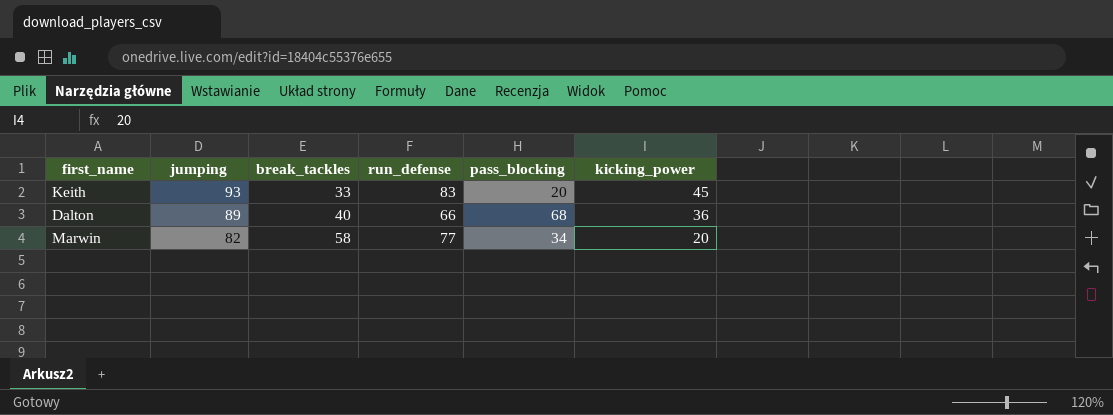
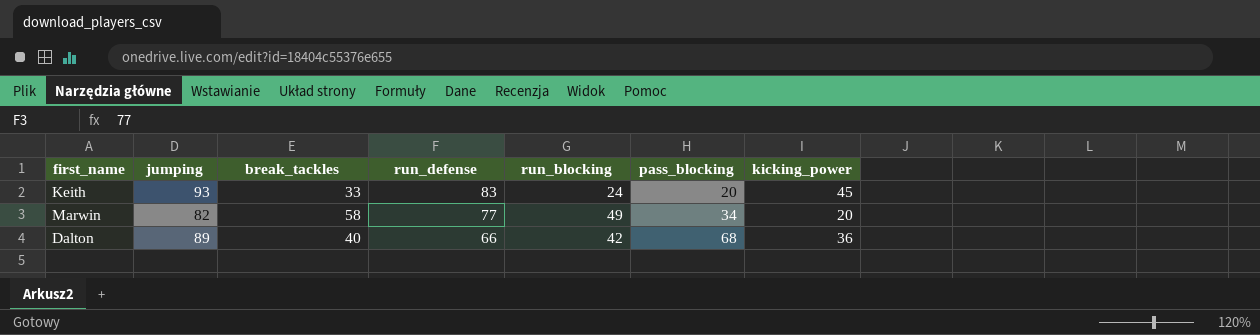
row order: jumping descending -> run_defense descending
column run_blocking | position: none -> 5

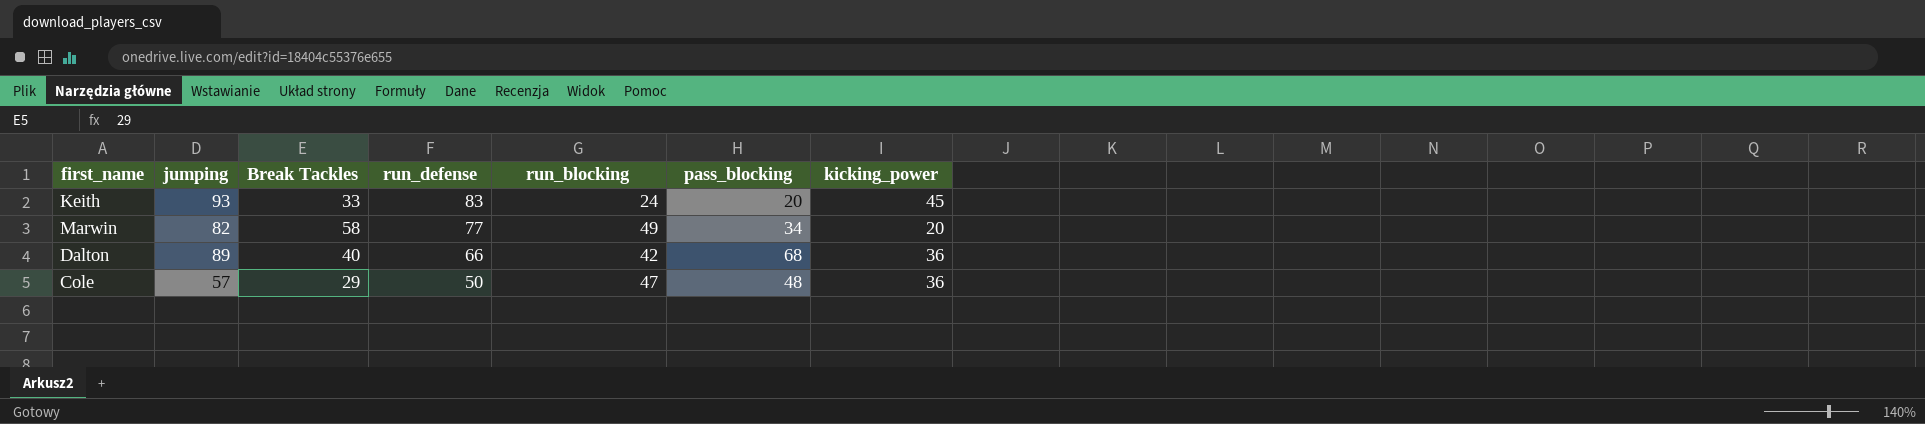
column name: break_tackles -> Break Tackles
row Cole: none -> 57 | 29 | 50 | 47 | 48 | 36

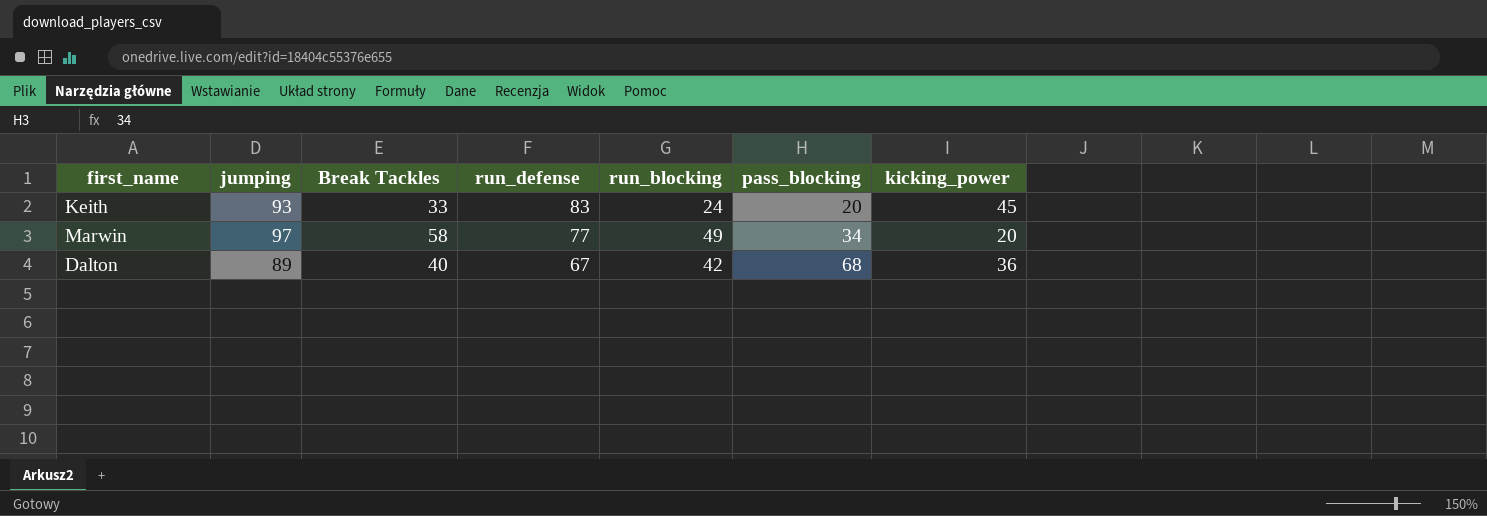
row Cole: 57 | 29 | 50 | 47 | 48 | 36 -> none
Marwin | jumping: 82 -> 97
Dalton | run_defense: 66 -> 67

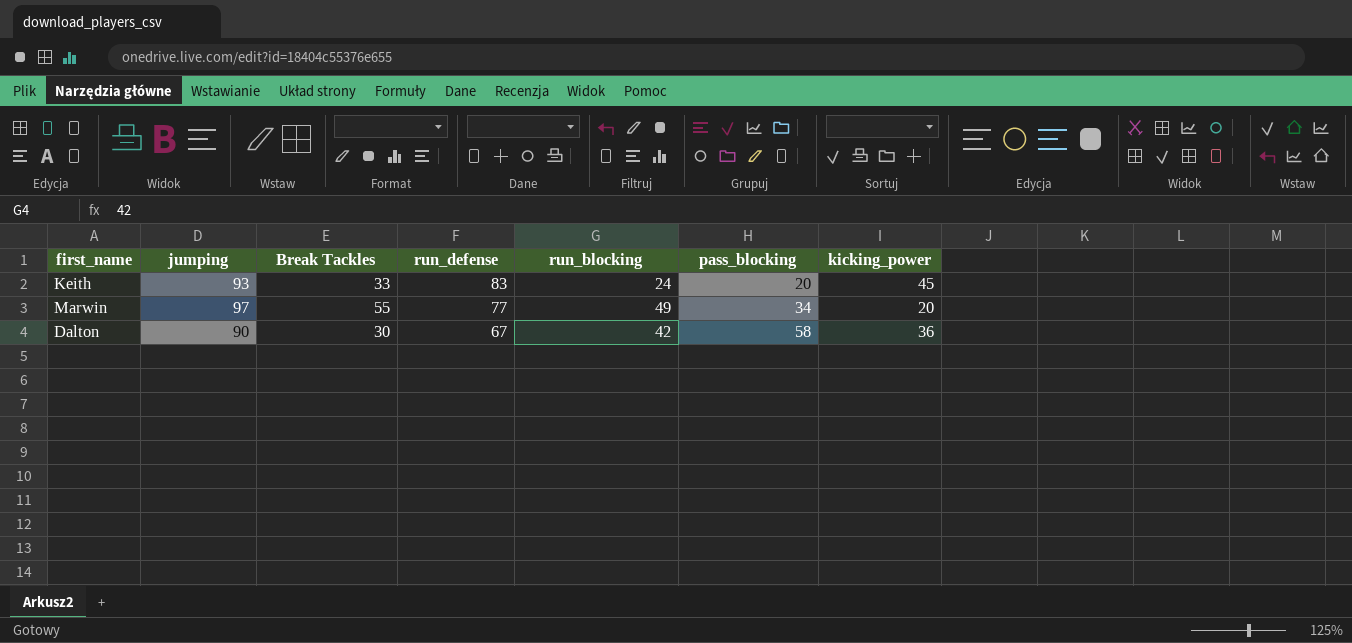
Marwin | Break Tackles: 58 -> 55
Dalton | jumping: 89 -> 90
Dalton | Break Tackles: 40 -> 30
Dalton | pass_blocking: 68 -> 58

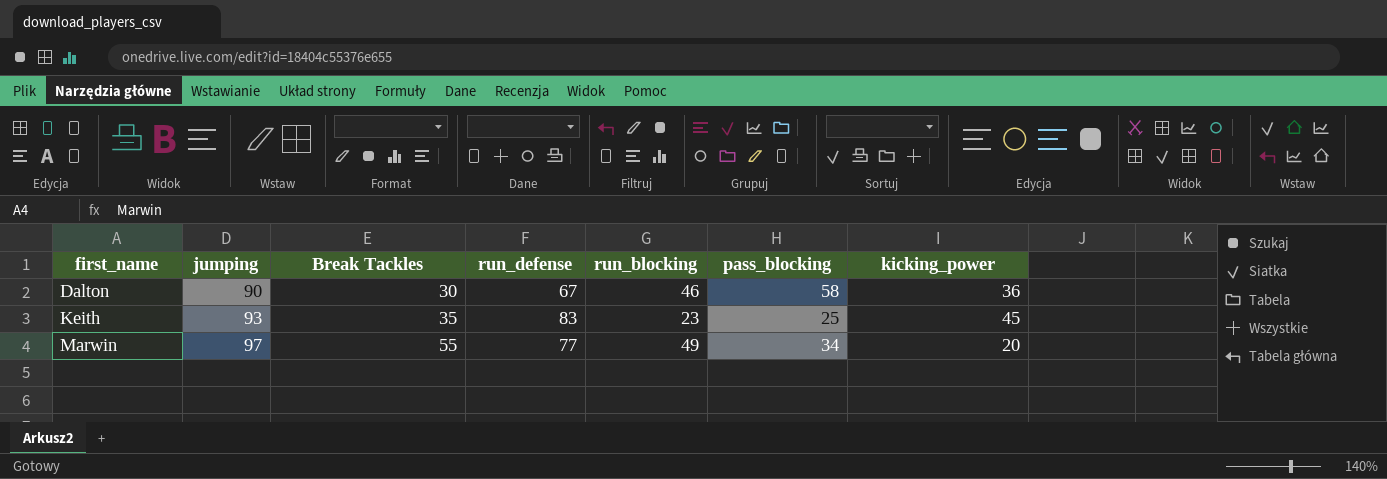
row order: run_defense descending -> first_name ascending
Dalton | run_blocking: 42 -> 46
Keith | Break Tackles: 33 -> 35
Keith | run_blocking: 24 -> 23
Keith | pass_blocking: 20 -> 25

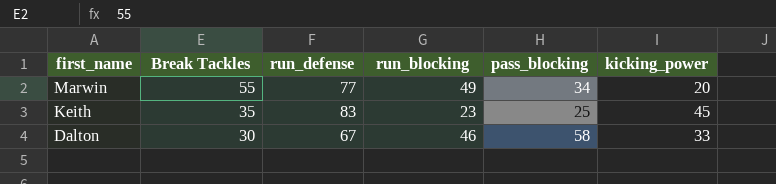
row order: first_name ascending -> first_name descending
column jumping | position: 2 -> none
Dalton | kicking_power: 36 -> 33

